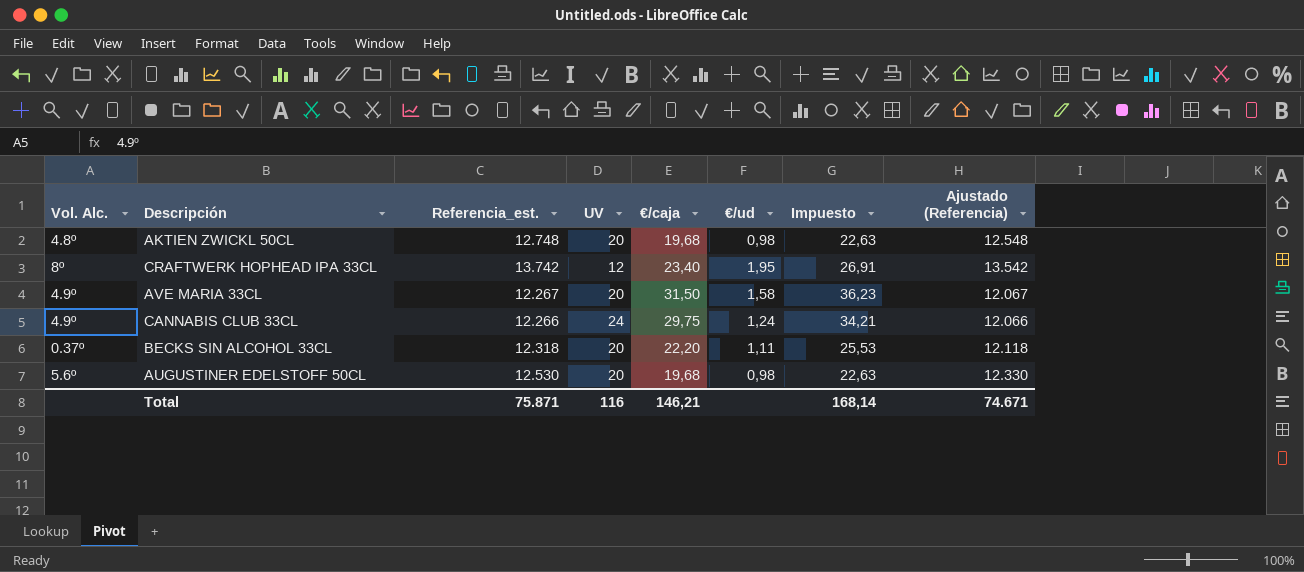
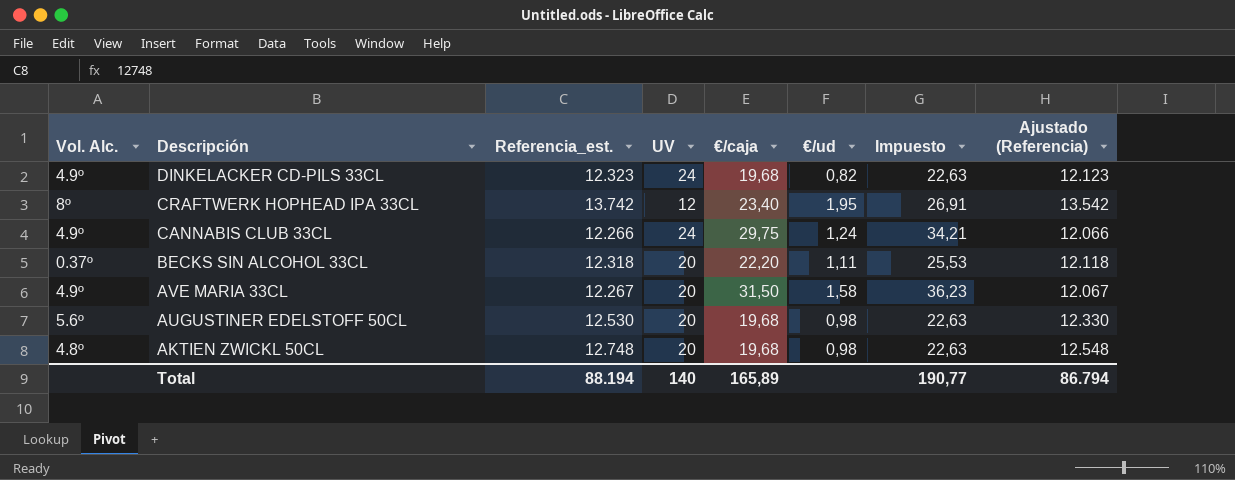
row order: none -> Descripción descending
row DINKELACKER CD-PILS 33CL: none -> 4.9º | 12.323 | 24 | 19,68 | 0,82 | 22,63 | 12.123
Total | Referencia_est.: 75.871 -> 88.194
Total | UV: 116 -> 140
Total | €/caja: 146,21 -> 165,89
Total | Impuesto: 168,14 -> 190,77
Total | Ajustado (Referencia): 74.671 -> 86.794

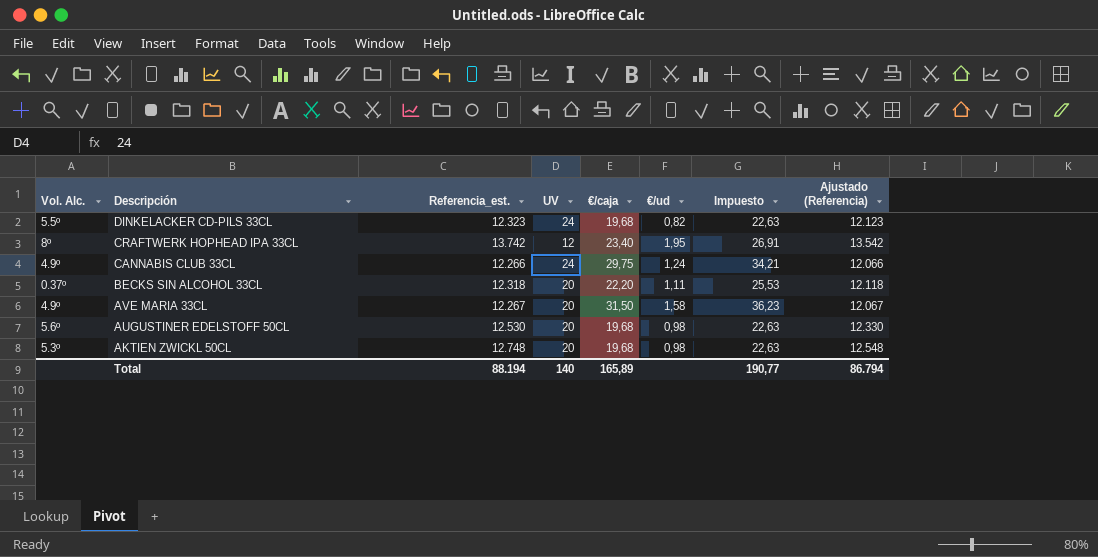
DINKELACKER CD-PILS 33CL | Vol. Alc.: 4.9º -> 5.5º
AKTIEN ZWICKL 50CL | Vol. Alc.: 4.8º -> 5.3º

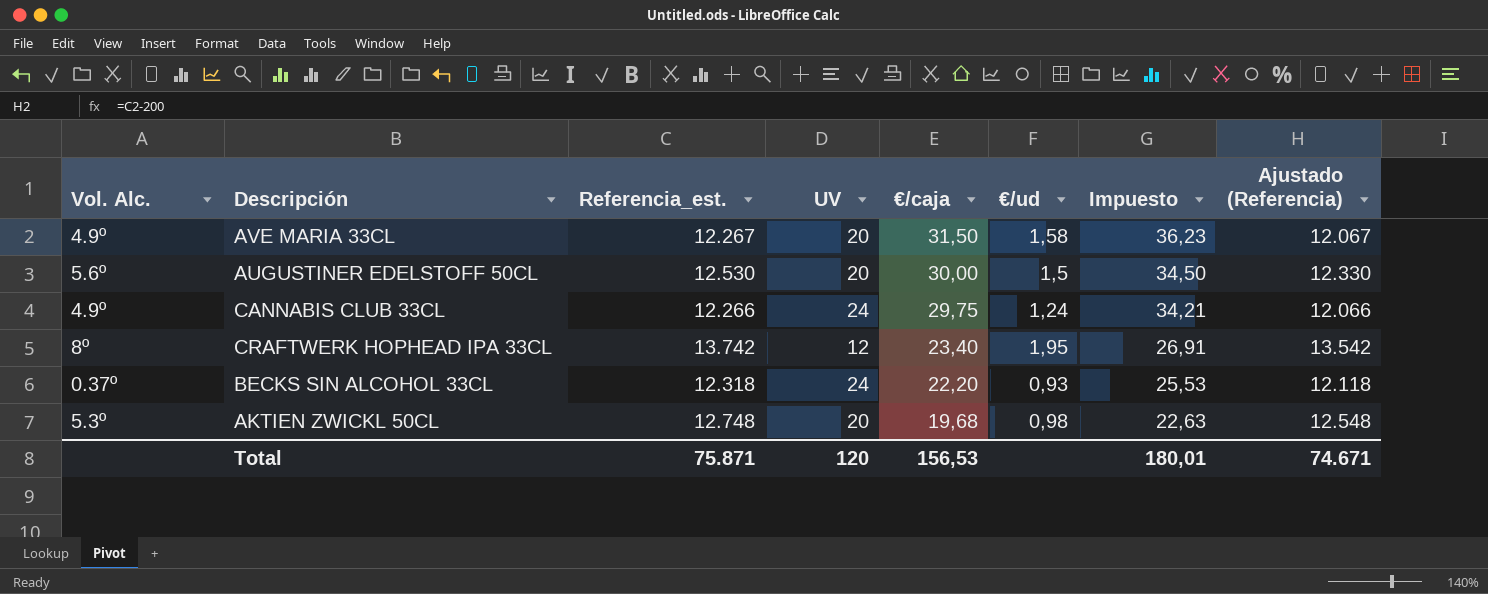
row order: Descripción descending -> €/caja descending
row DINKELACKER CD-PILS 33CL: 5.5º | 12.323 | 24 | 19,68 | 0,82 | 22,63 | 12.123 -> none
AUGUSTINER EDELSTOFF 50CL | €/caja: 19,68 -> 30,00
AUGUSTINER EDELSTOFF 50CL | €/ud: 0,98 -> 1,5
AUGUSTINER EDELSTOFF 50CL | Impuesto: 22,63 -> 34,50
BECKS SIN ALCOHOL 33CL | UV: 20 -> 24
BECKS SIN ALCOHOL 33CL | €/ud: 1,11 -> 0,93
Total | Referencia_est.: 88.194 -> 75.871
Total | UV: 140 -> 120
Total | €/caja: 165,89 -> 156,53
Total | Impuesto: 190,77 -> 180,01
Total | Ajustado (Referencia): 86.794 -> 74.671

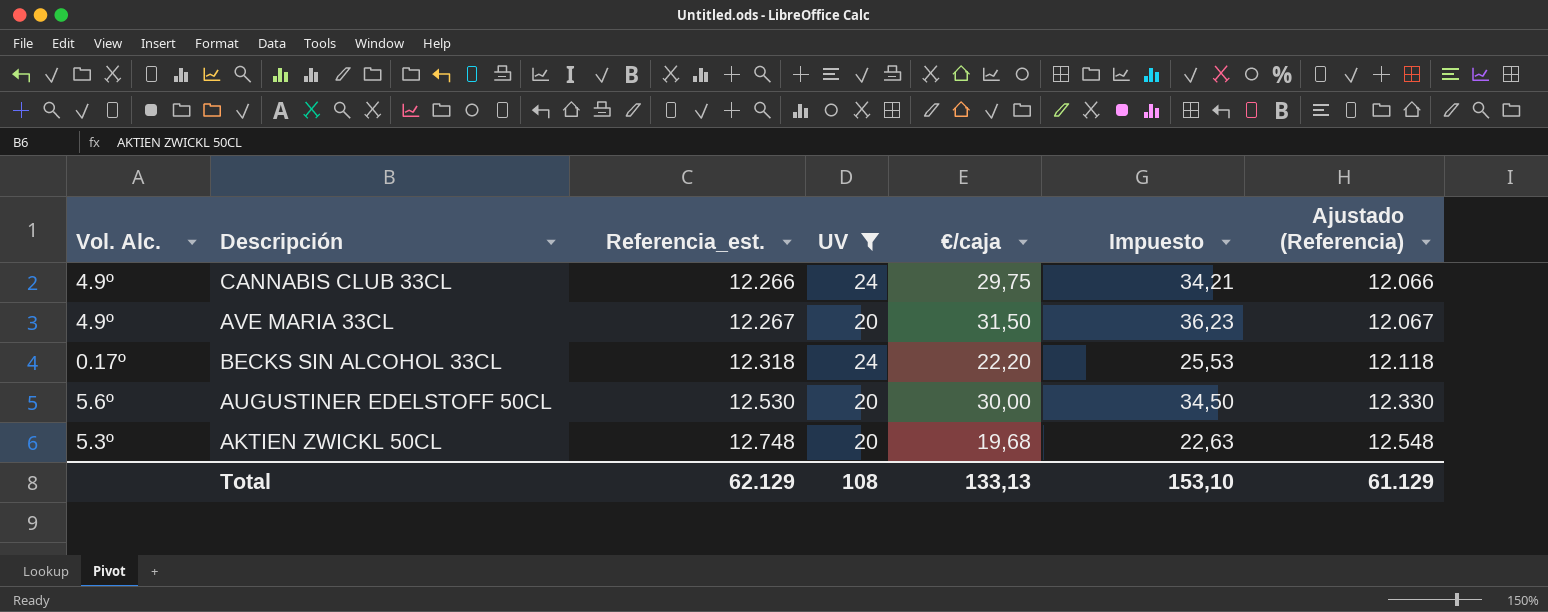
filter: none -> UV != 12
row order: €/caja descending -> Referencia_est. ascending
column €/ud | formula: [€/caja] / [UV] -> none
BECKS SIN ALCOHOL 33CL | Vol. Alc.: 0.37º -> 0.17º
Total | Referencia_est.: 75.871 -> 62.129
Total | UV: 120 -> 108
Total | €/caja: 156,53 -> 133,13
Total | Impuesto: 180,01 -> 153,10
Total | Ajustado (Referencia): 74.671 -> 61.129

